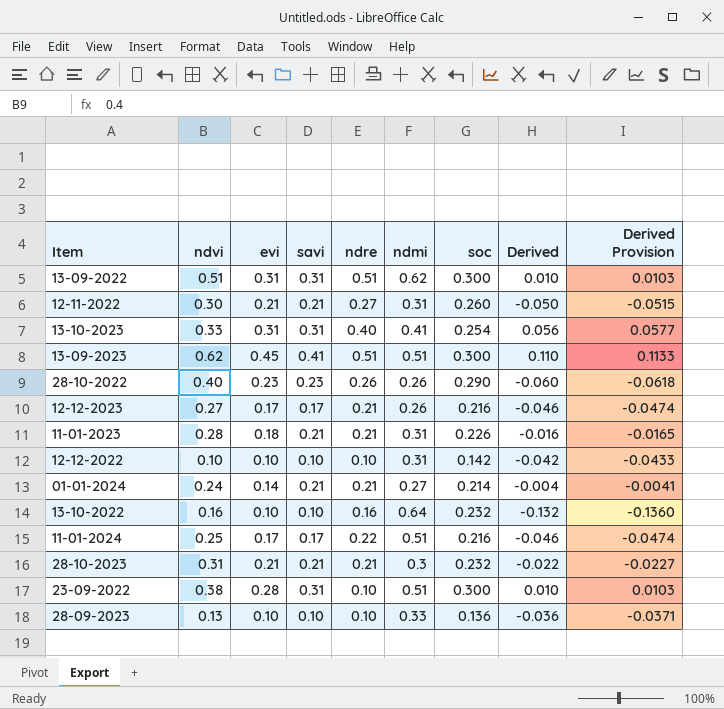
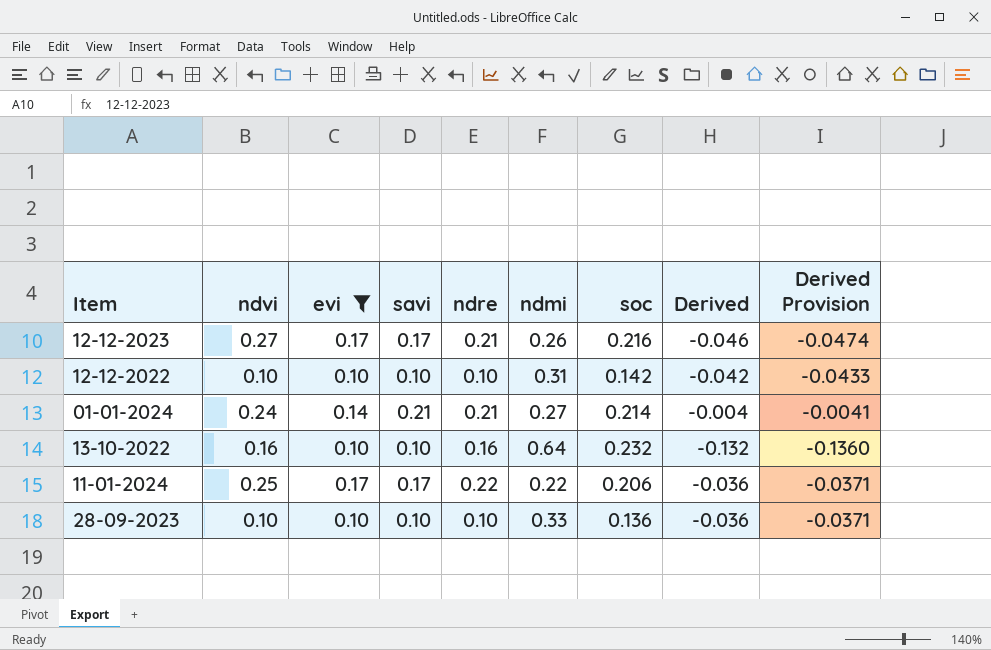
filter: none -> evi <= 0.17
11-01-2024 | ndmi: 0.51 -> 0.22
11-01-2024 | soc: 0.216 -> 0.206
11-01-2024 | Derived: -0.046 -> -0.036
11-01-2024 | Derived Provision: -0.0474 -> -0.0371
28-09-2023 | ndvi: 0.13 -> 0.10

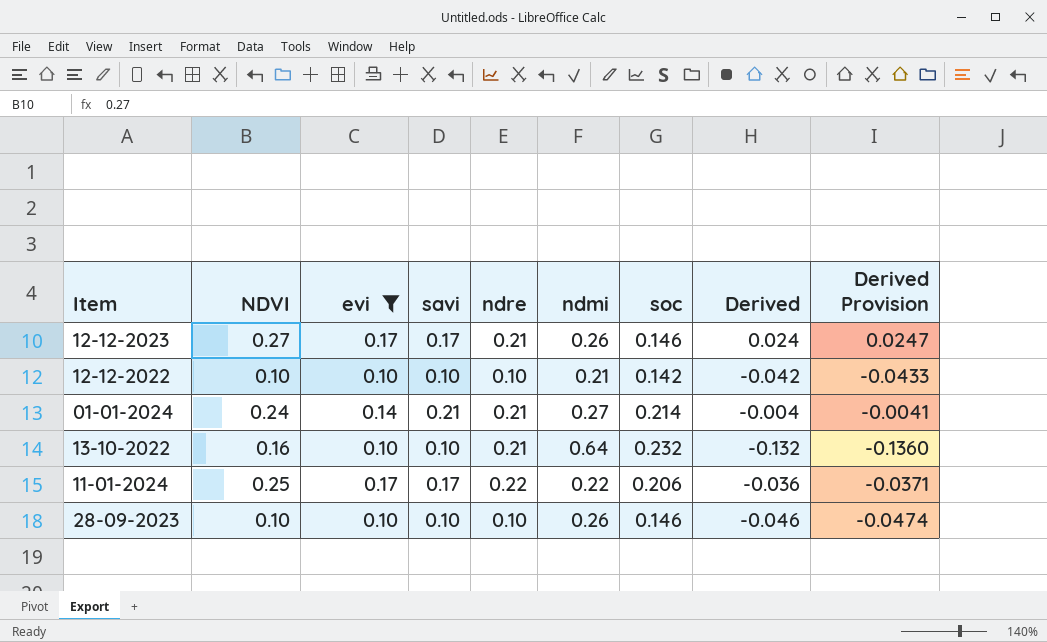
column name: ndvi -> NDVI
12-12-2023 | soc: 0.216 -> 0.146
12-12-2023 | Derived: -0.046 -> 0.024
12-12-2023 | Derived Provision: -0.0474 -> 0.0247
12-12-2022 | ndmi: 0.31 -> 0.21
13-10-2022 | ndre: 0.16 -> 0.21
28-09-2023 | ndmi: 0.33 -> 0.26
28-09-2023 | soc: 0.136 -> 0.146
28-09-2023 | Derived: -0.036 -> -0.046
28-09-2023 | Derived Provision: -0.0371 -> -0.0474

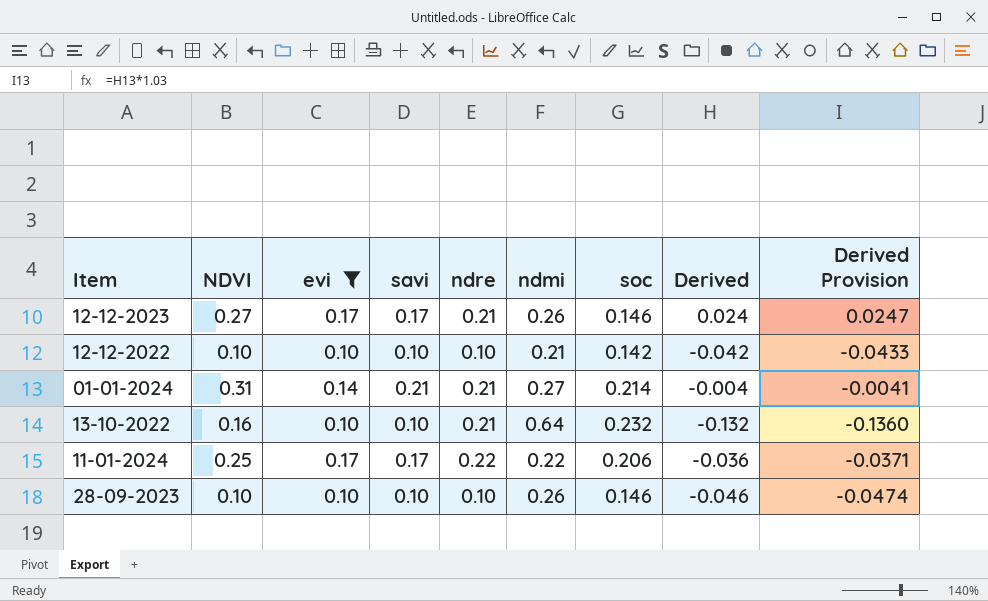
01-01-2024 | NDVI: 0.24 -> 0.31

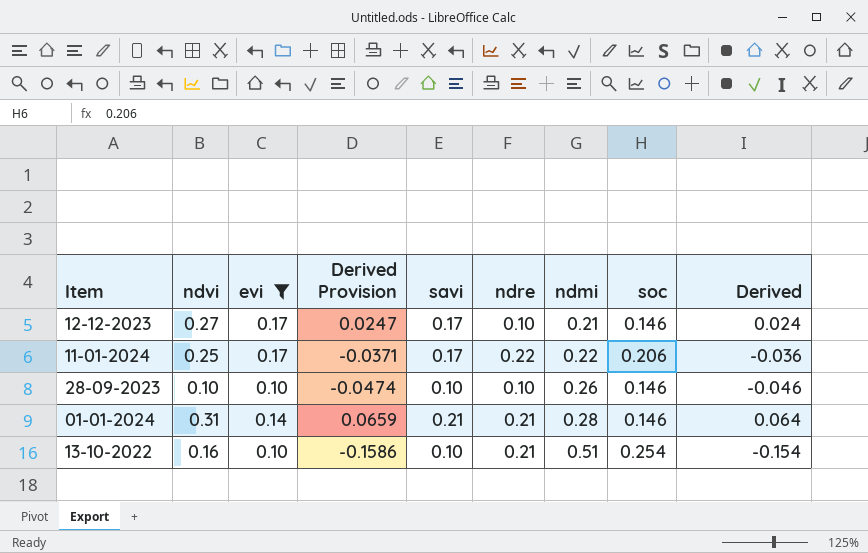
row order: none -> ndmi ascending
column name: NDVI -> ndvi
column Derived Provision | position: 9 -> 4
row 12-12-2022: 0.10 | 0.10 | 0.10 | 0.10 | 0.21 | 0.142 | -0.042 | -0.0433 -> none
12-12-2023 | ndre: 0.21 -> 0.10
12-12-2023 | ndmi: 0.26 -> 0.21
01-01-2024 | Derived Provision: -0.0041 -> 0.0659
01-01-2024 | ndmi: 0.27 -> 0.28
01-01-2024 | soc: 0.214 -> 0.146
01-01-2024 | Derived: -0.004 -> 0.064
13-10-2022 | Derived Provision: -0.1360 -> -0.1586
13-10-2022 | ndmi: 0.64 -> 0.51
13-10-2022 | soc: 0.232 -> 0.254
13-10-2022 | Derived: -0.132 -> -0.154

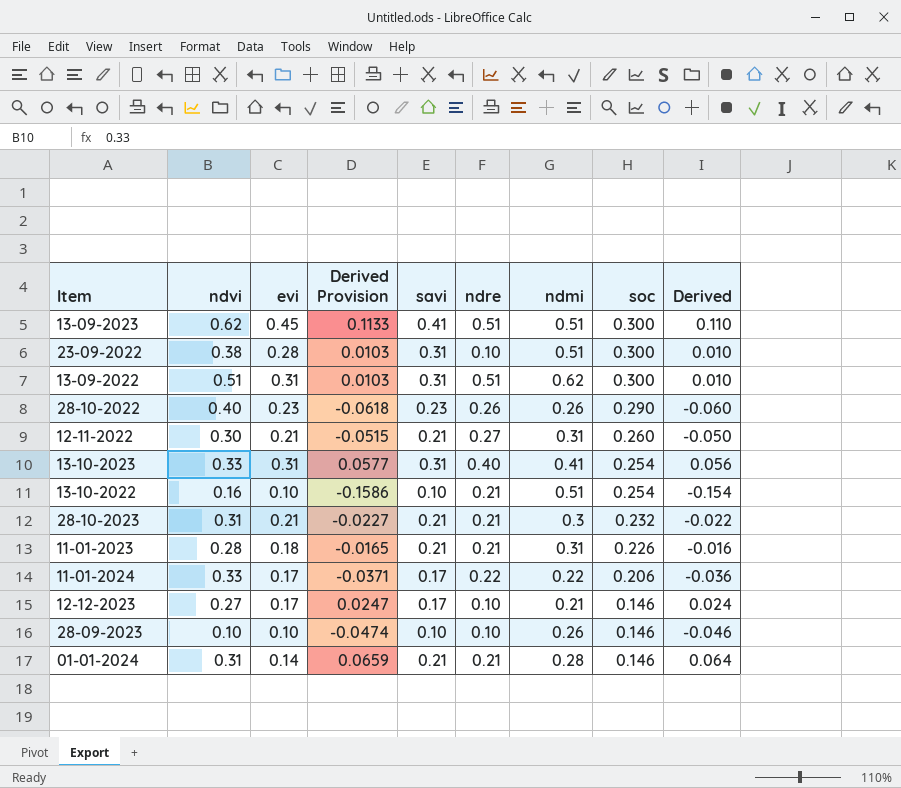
filter: evi <= 0.17 -> none
row order: ndmi ascending -> soc descending
11-01-2024 | ndvi: 0.25 -> 0.33

